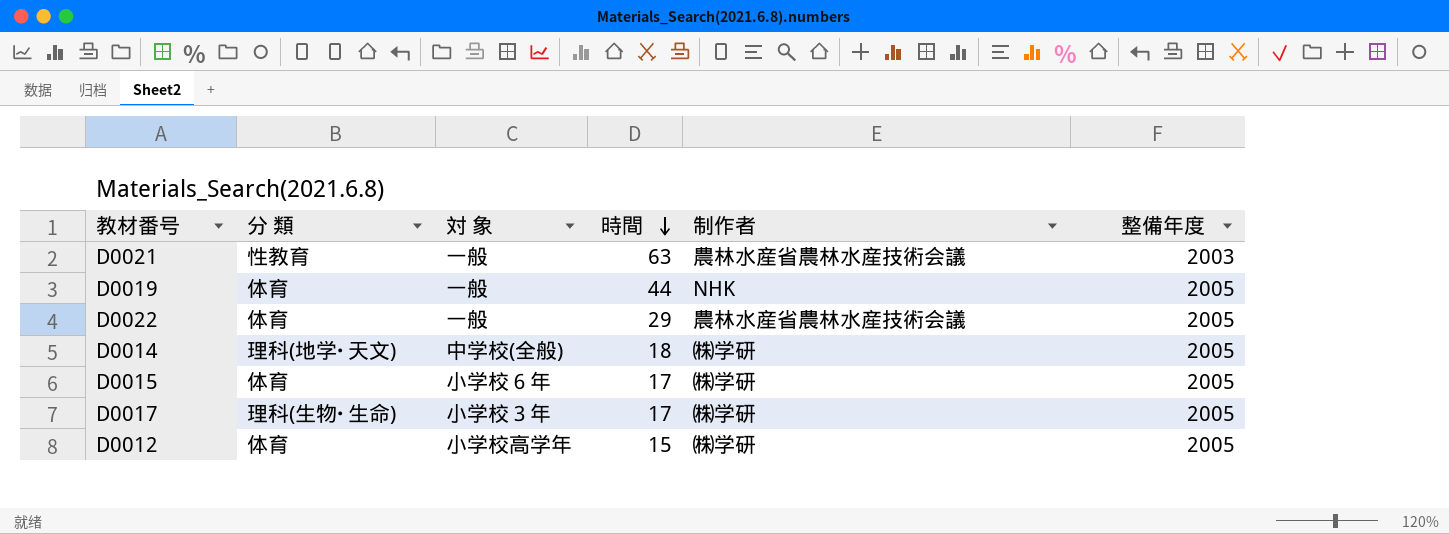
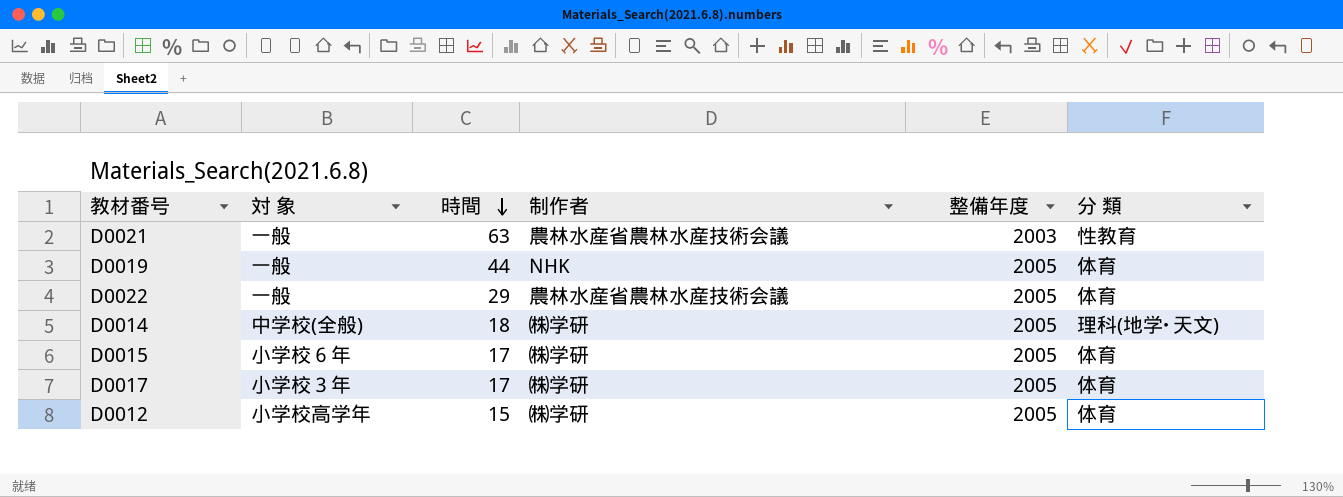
column 分 類 | position: 2 -> 6
D0017 | 分 類: 理科(生物･生命) -> 体育

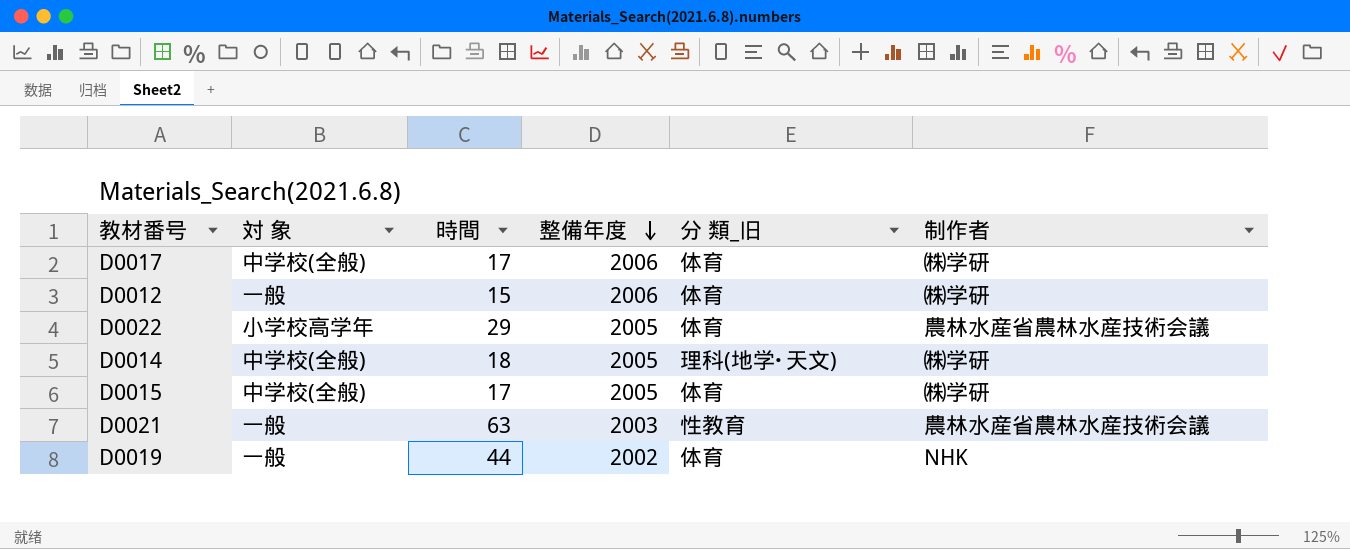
row order: 時間 descending -> 整備年度 descending
column name: 分 類 -> 分 類_旧
column 制作者 | position: 4 -> 6
D0017 | 対 象: 小学校３年 -> 中学校(全般)
D0017 | 整備年度: 2005 -> 2006
D0012 | 対 象: 小学校高学年 -> 一般
D0012 | 整備年度: 2005 -> 2006
D0022 | 対 象: 一般 -> 小学校高学年
D0015 | 対 象: 小学校６年 -> 中学校(全般)
D0019 | 整備年度: 2005 -> 2002

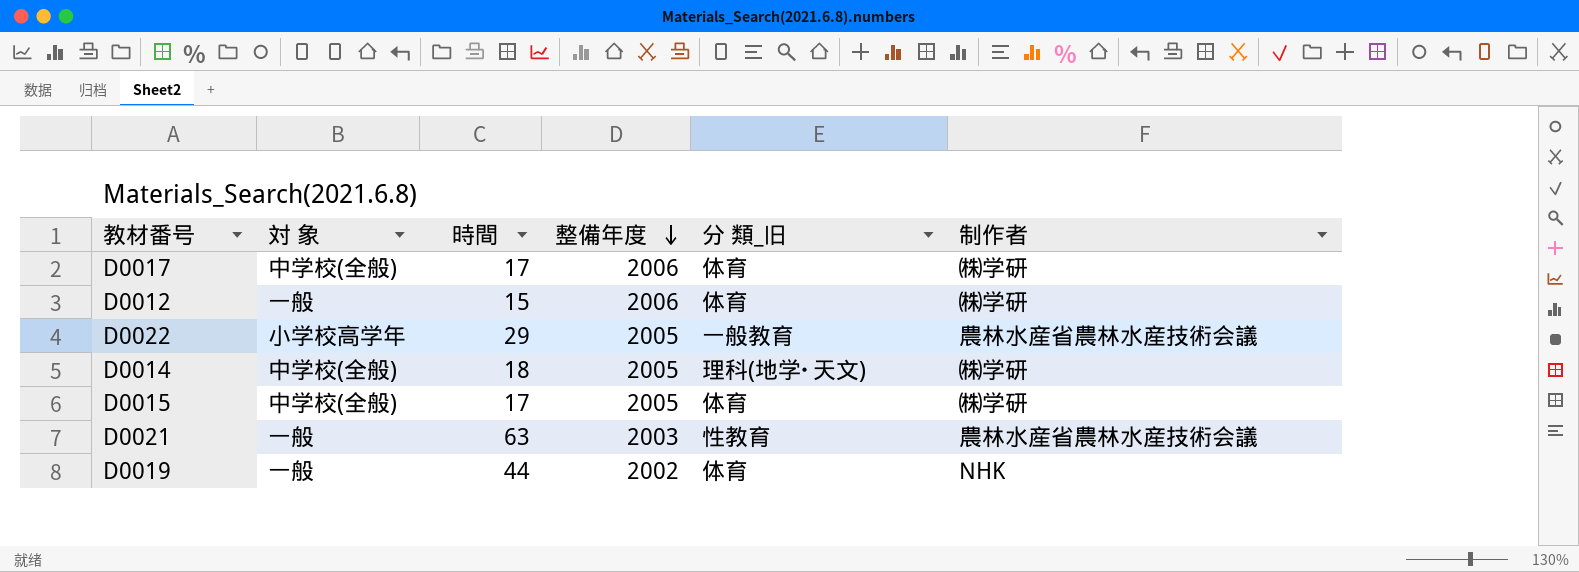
D0022 | 分 類_旧: 体育 -> 一般教育

